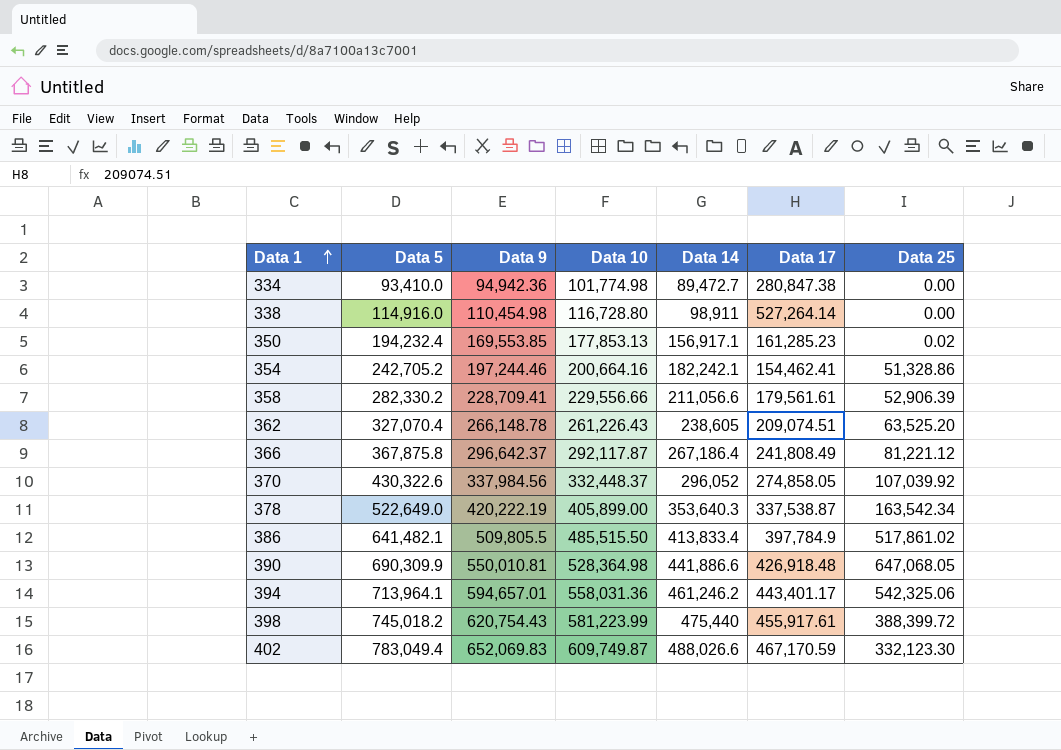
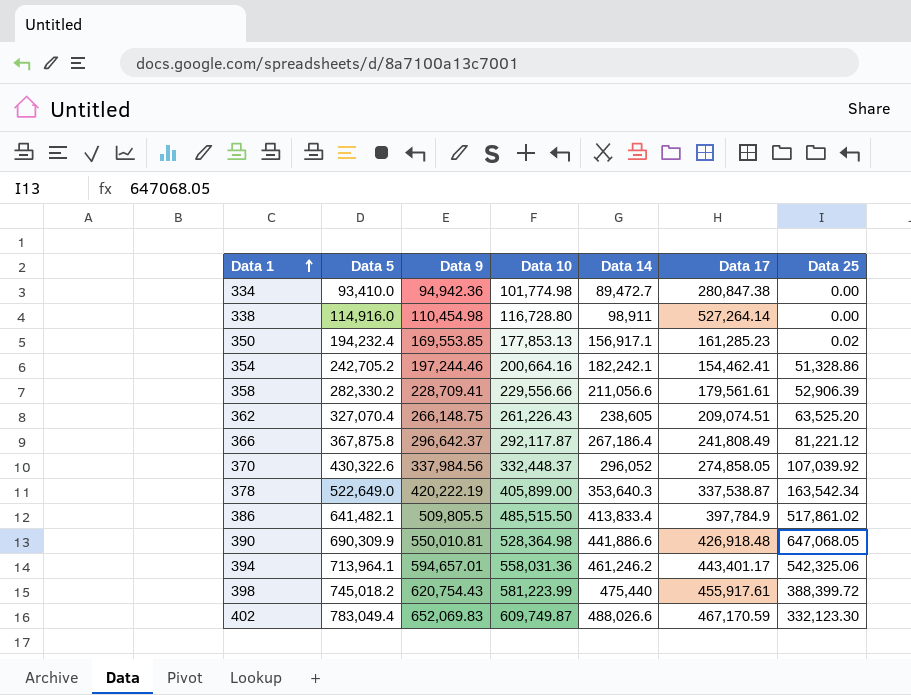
362 | Data 9: 266,148.78 -> 266,148.75

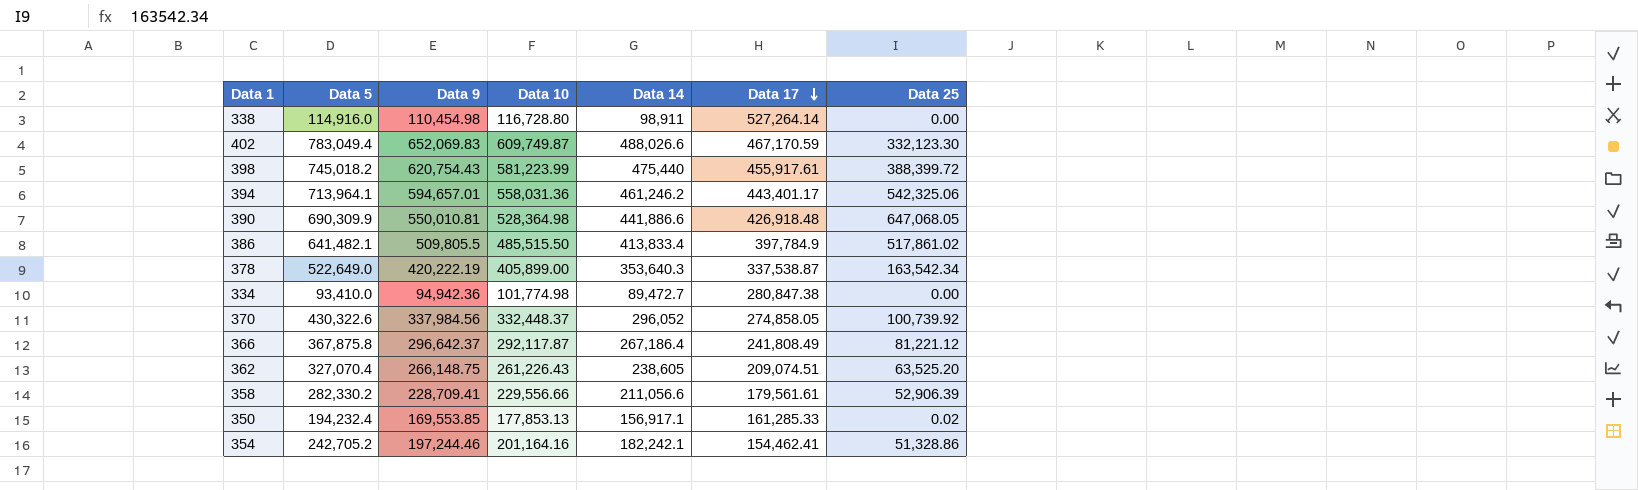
row order: Data 1 ascending -> Data 17 descending
370 | Data 25: 107,039.92 -> 100,739.92
350 | Data 17: 161,285.23 -> 161,285.33
354 | Data 10: 200,664.16 -> 201,164.16

